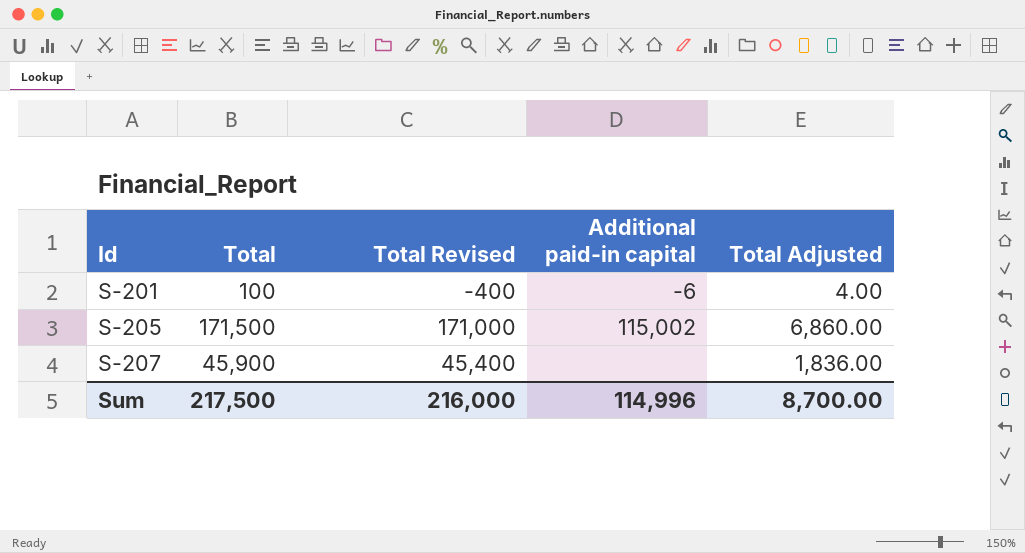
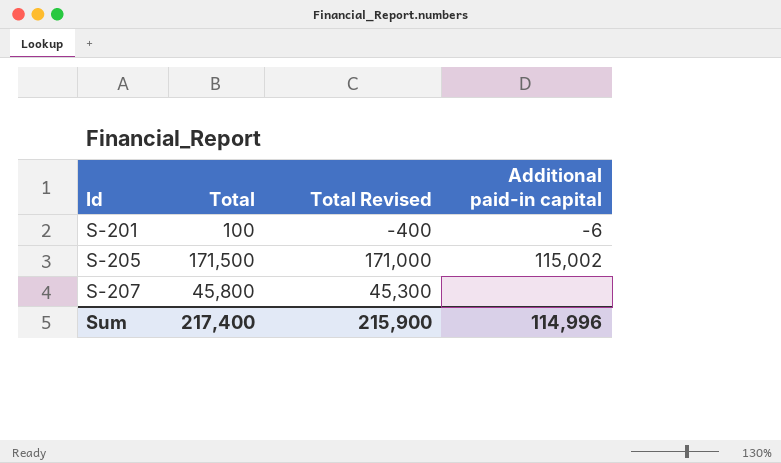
column Total Adjusted | formula: [Total] * 0.04 -> none
S-207 | Total: 45,900 -> 45,800
S-207 | Total Revised: 45,400 -> 45,300
Sum | Total: 217,500 -> 217,400
Sum | Total Revised: 216,000 -> 215,900

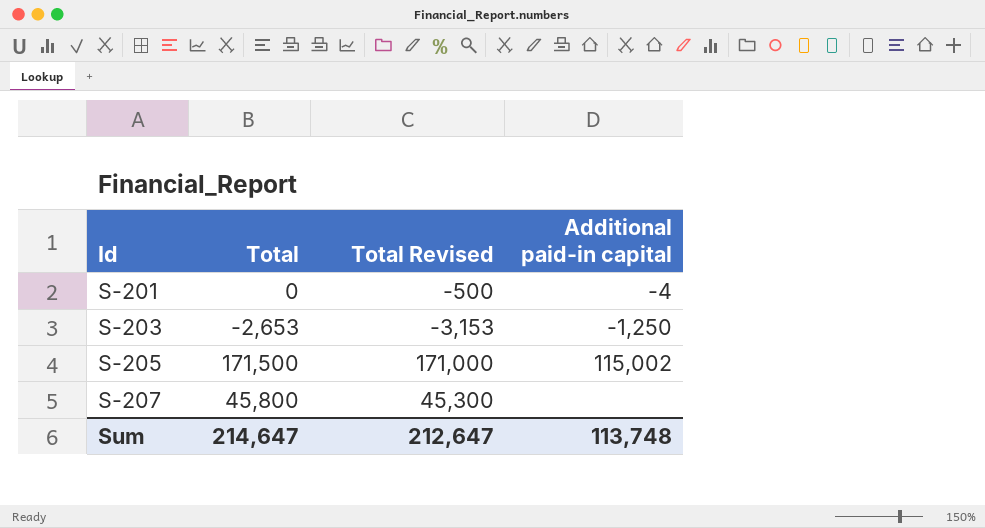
S-201 | Total: 100 -> 0
S-201 | Total Revised: -400 -> -500
S-201 | Additional paid-in capital: -6 -> -4
row S-203: none -> -2,653 | -3,153 | -1,250
Sum | Total: 217,400 -> 214,647
Sum | Total Revised: 215,900 -> 212,647
Sum | Additional paid-in capital: 114,996 -> 113,748

